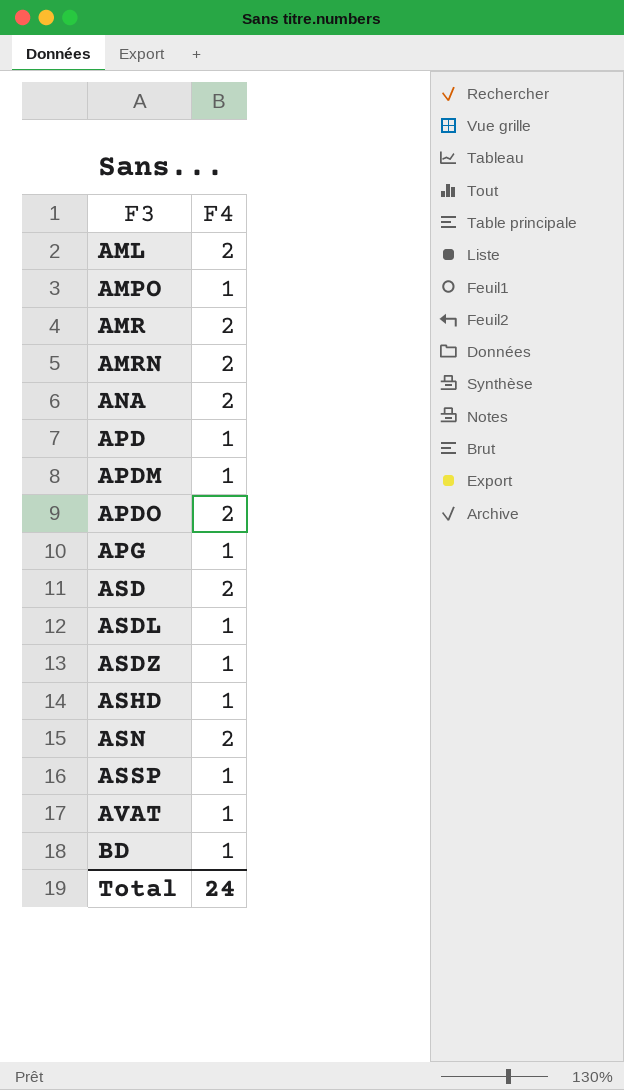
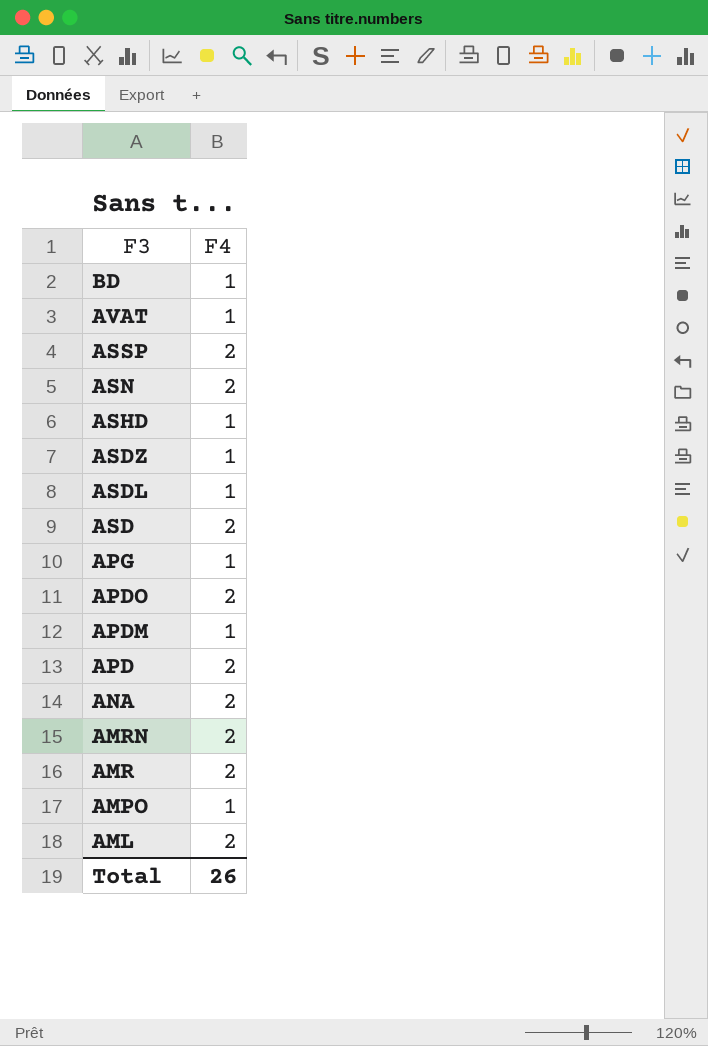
row order: F3 ascending -> F3 descending
ASSP | F4: 1 -> 2
APD | F4: 1 -> 2
Total | F4: 24 -> 26

